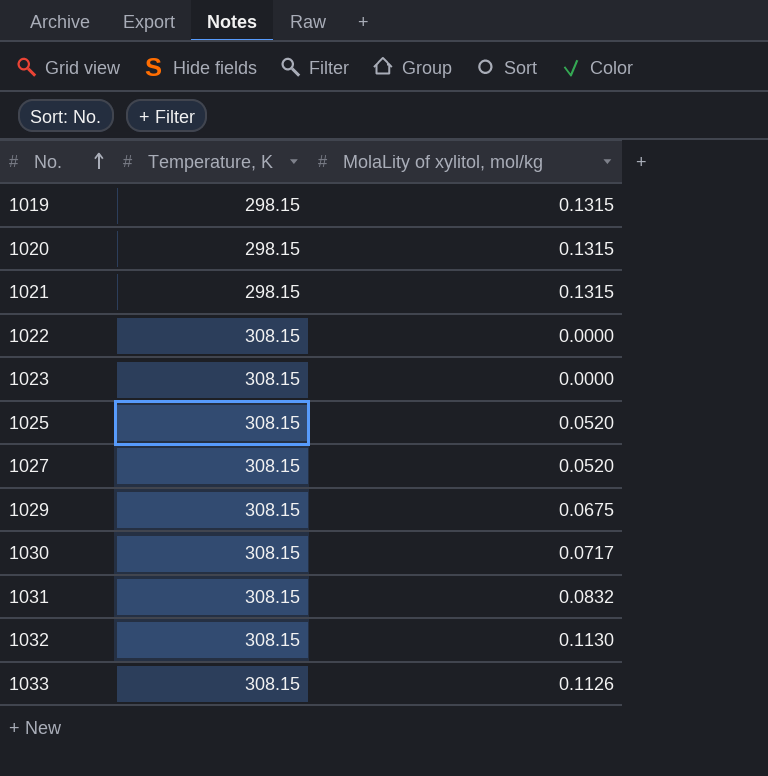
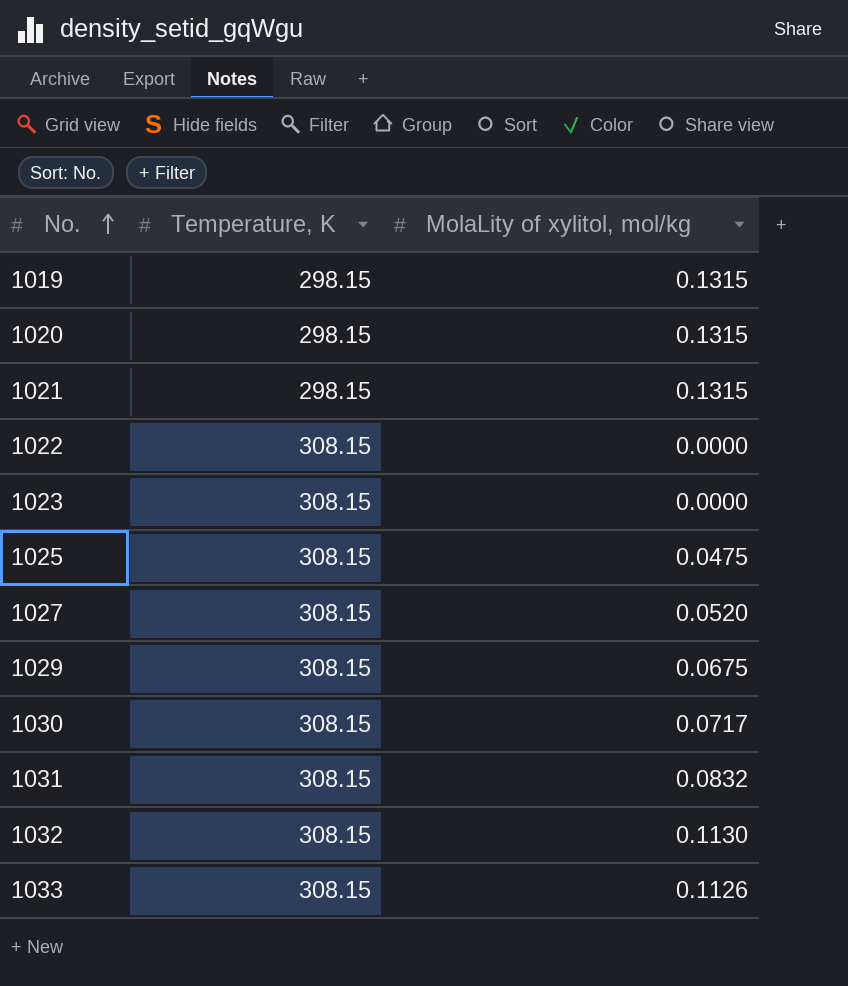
1025 | MolaLity of xylitol, mol/kg: 0.0520 -> 0.0475

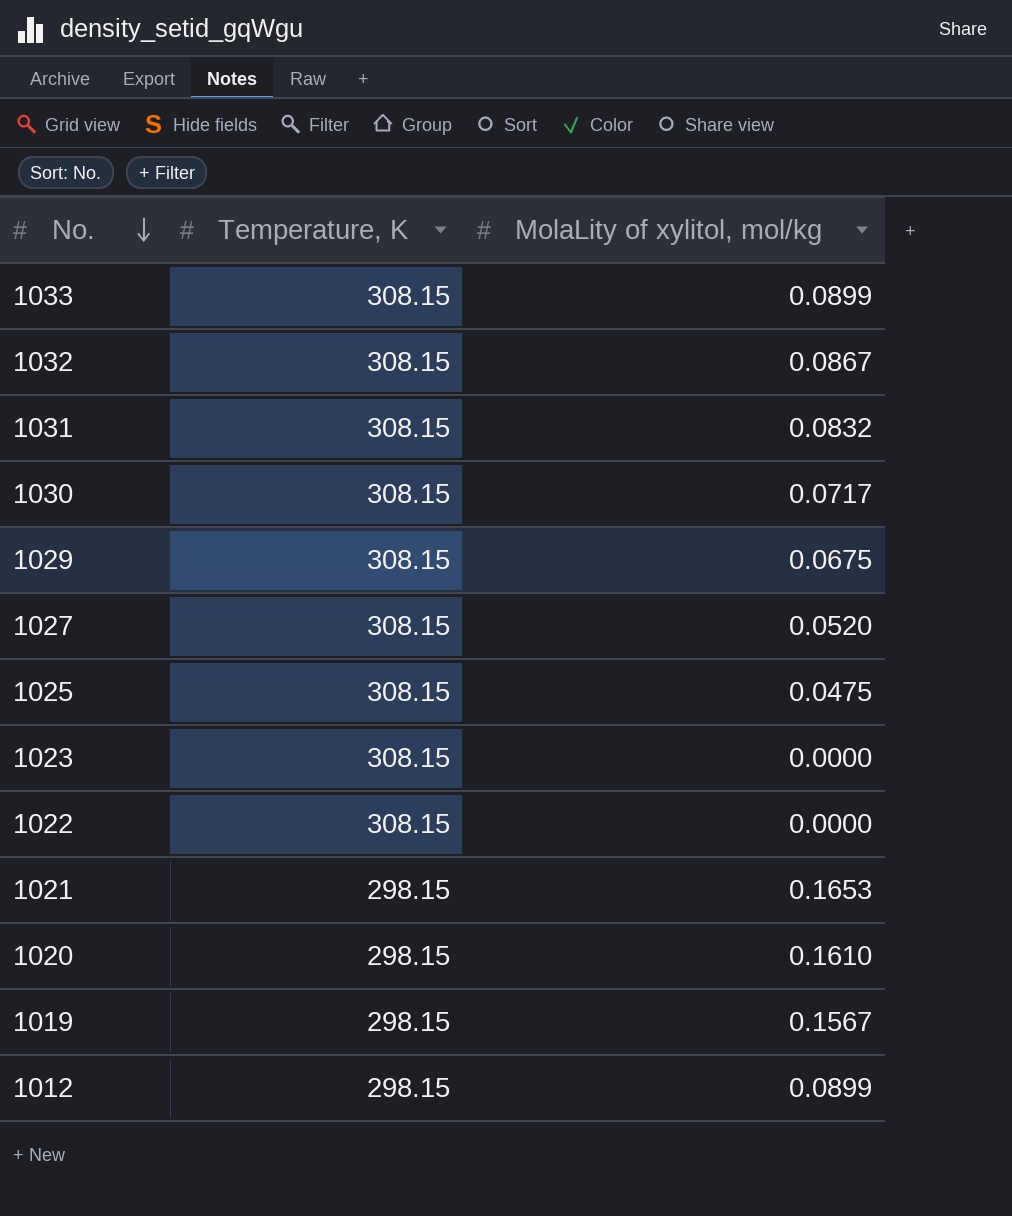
row order: No. ascending -> No. descending
1033 | MolaLity of xylitol, mol/kg: 0.1126 -> 0.0899
1032 | MolaLity of xylitol, mol/kg: 0.1130 -> 0.0867
1021 | MolaLity of xylitol, mol/kg: 0.1315 -> 0.1653
1020 | MolaLity of xylitol, mol/kg: 0.1315 -> 0.1610
1019 | MolaLity of xylitol, mol/kg: 0.1315 -> 0.1567
row 1012: none -> 298.15 | 0.0899

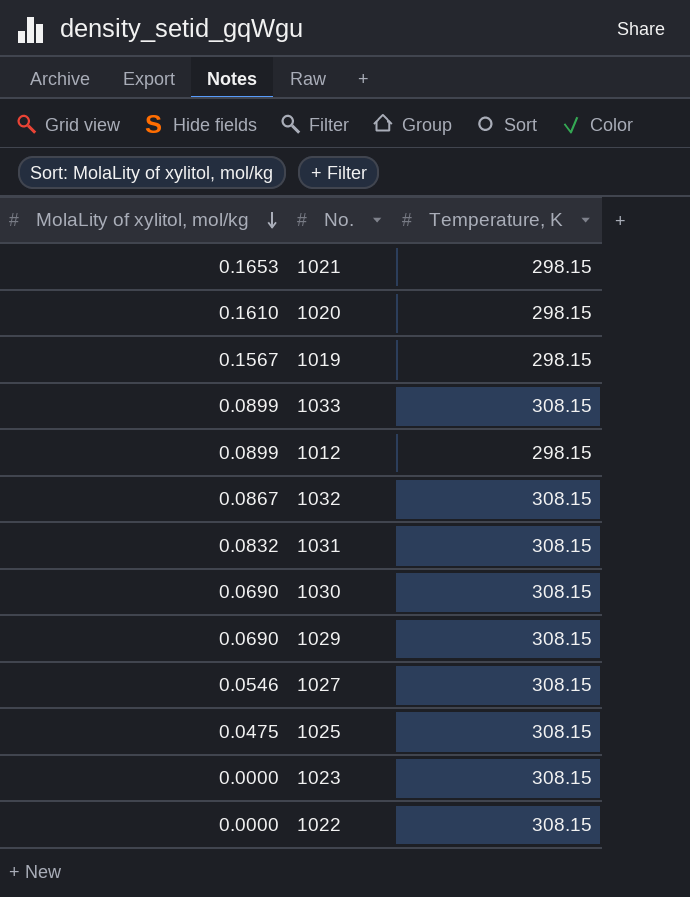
row order: No. descending -> MolaLity of xylitol, mol/kg descending
column MolaLity of xylitol, mol/kg | position: 3 -> 1
1030 | MolaLity of xylitol, mol/kg: 0.0717 -> 0.0690
1029 | MolaLity of xylitol, mol/kg: 0.0675 -> 0.0690
1027 | MolaLity of xylitol, mol/kg: 0.0520 -> 0.0546

